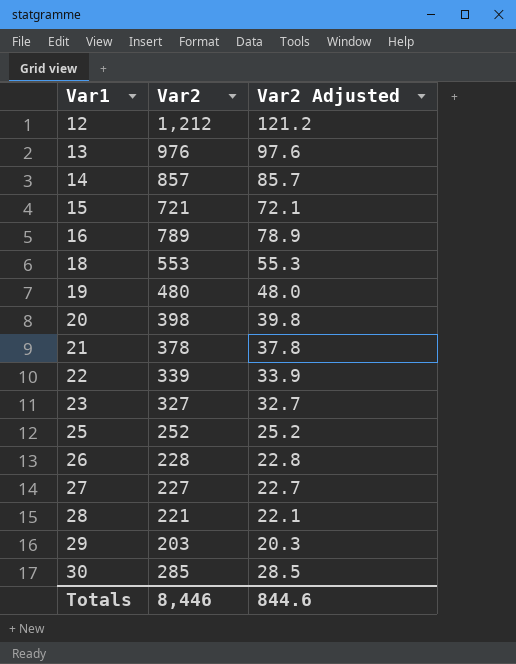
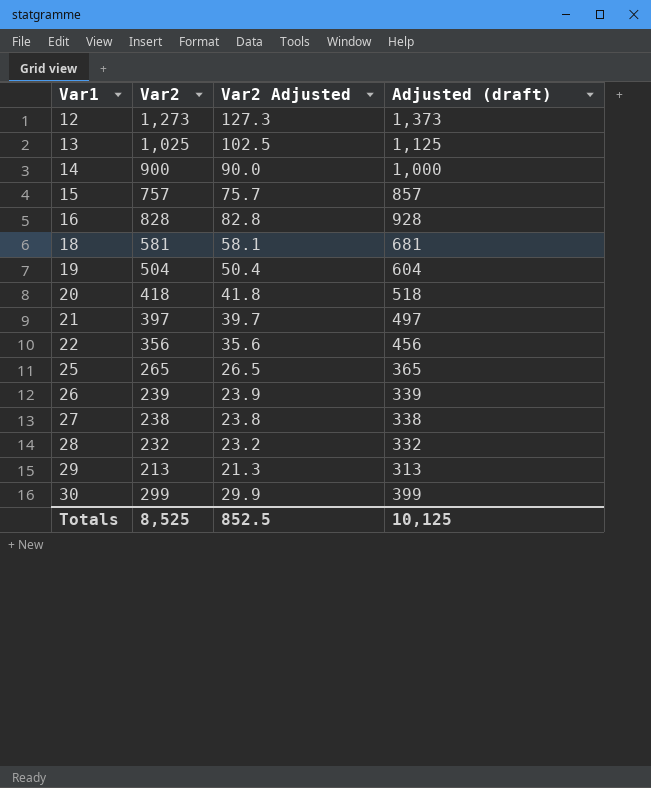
column Adjusted (draft) | formula: none -> [Var2] + 100
row 23: 327 | 32.7 -> none
12 | Var2: 1,212 -> 1,273
12 | Var2 Adjusted: 121.2 -> 127.3
13 | Var2: 976 -> 1,025
13 | Var2 Adjusted: 97.6 -> 102.5
14 | Var2: 857 -> 900
14 | Var2 Adjusted: 85.7 -> 90.0
15 | Var2: 721 -> 757
15 | Var2 Adjusted: 72.1 -> 75.7
16 | Var2: 789 -> 828
16 | Var2 Adjusted: 78.9 -> 82.8
18 | Var2: 553 -> 581
18 | Var2 Adjusted: 55.3 -> 58.1
19 | Var2: 480 -> 504
19 | Var2 Adjusted: 48.0 -> 50.4
20 | Var2: 398 -> 418
20 | Var2 Adjusted: 39.8 -> 41.8
21 | Var2: 378 -> 397
21 | Var2 Adjusted: 37.8 -> 39.7
22 | Var2: 339 -> 356
22 | Var2 Adjusted: 33.9 -> 35.6
25 | Var2: 252 -> 265
25 | Var2 Adjusted: 25.2 -> 26.5
26 | Var2: 228 -> 239
26 | Var2 Adjusted: 22.8 -> 23.9
27 | Var2: 227 -> 238
27 | Var2 Adjusted: 22.7 -> 23.8
28 | Var2: 221 -> 232
28 | Var2 Adjusted: 22.1 -> 23.2
29 | Var2: 203 -> 213
29 | Var2 Adjusted: 20.3 -> 21.3
30 | Var2: 285 -> 299
30 | Var2 Adjusted: 28.5 -> 29.9
Totals | Var2: 8,446 -> 8,525
Totals | Var2 Adjusted: 844.6 -> 852.5

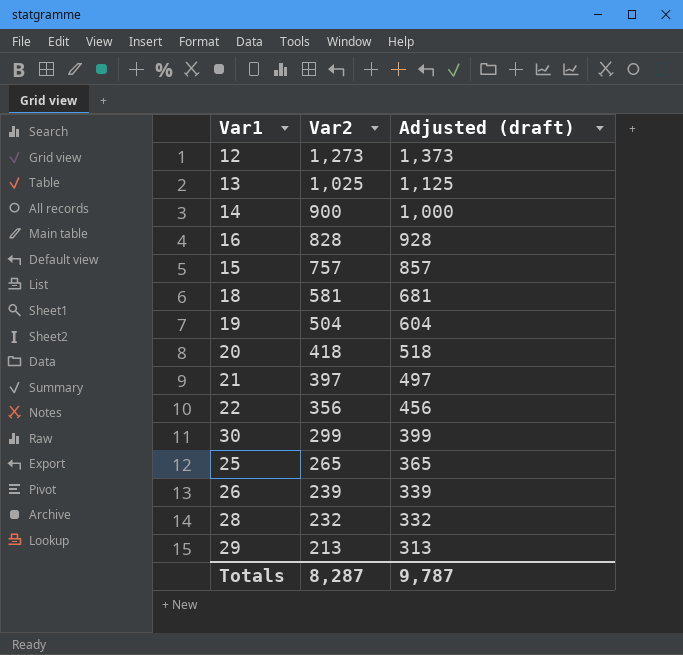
row order: Var1 ascending -> Var2 descending
column Var2 Adjusted | formula: [Var2] * 0.1 -> none
row 27: 238 | 23.8 | 338 -> none
Totals | Var2: 8,525 -> 8,287
Totals | Adjusted (draft): 10,125 -> 9,787

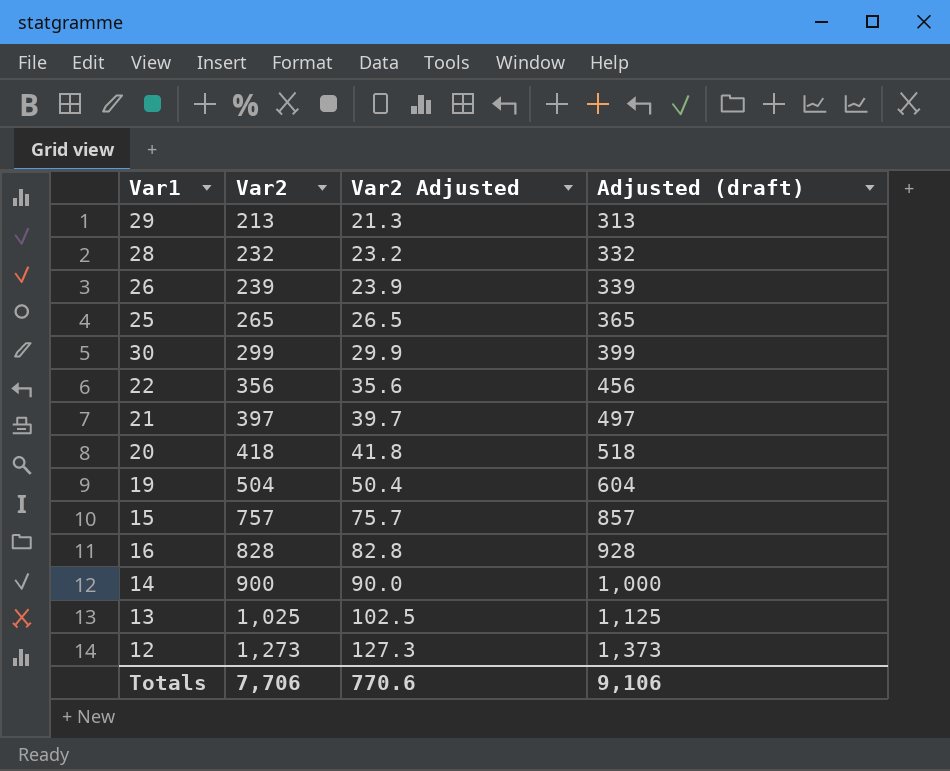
row order: Var2 descending -> Var2 ascending
column Var2 Adjusted | formula: none -> [Var2] * 0.1
row 18: 581 | 681 -> none
Totals | Var2: 8,287 -> 7,706
Totals | Adjusted (draft): 9,787 -> 9,106

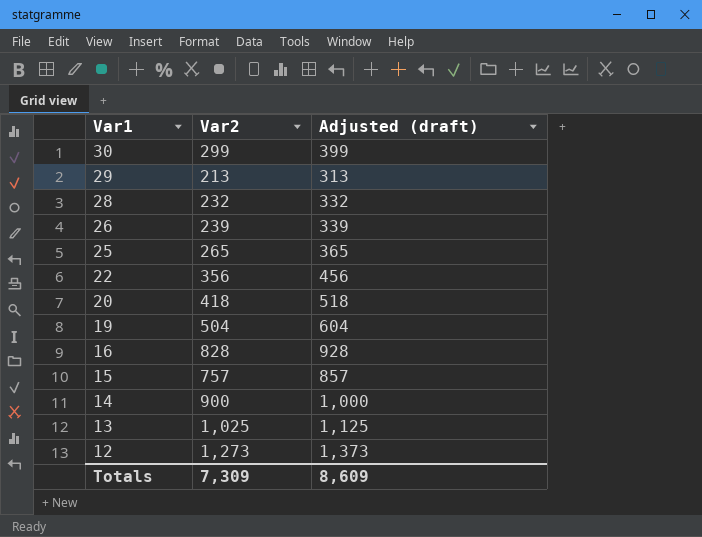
row order: Var2 ascending -> Var1 descending
column Var2 Adjusted | formula: [Var2] * 0.1 -> none
row 21: 397 | 39.7 | 497 -> none
Totals | Var2: 7,706 -> 7,309
Totals | Adjusted (draft): 9,106 -> 8,609

